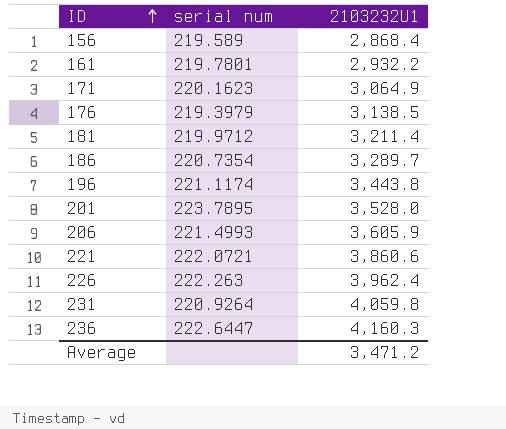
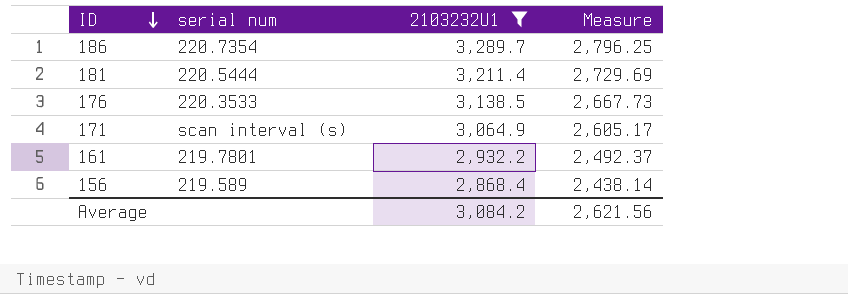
filter: none -> 2103232U1 <= 3,289.7
row order: ID ascending -> ID descending
column Measure | formula: none -> [2103232U1] * 0.85
181 | serial num: 219.9712 -> 220.5444
176 | serial num: 219.3979 -> 220.3533
171 | serial num: 220.1623 -> scan interval (s)
Average | 2103232U1: 3,471.2 -> 3,084.2

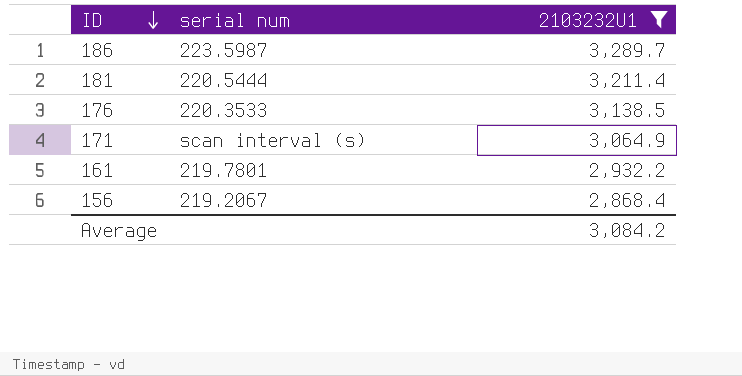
column Measure | formula: [2103232U1] * 0.85 -> none
186 | serial num: 220.7354 -> 223.5987
156 | serial num: 219.589 -> 219.2067

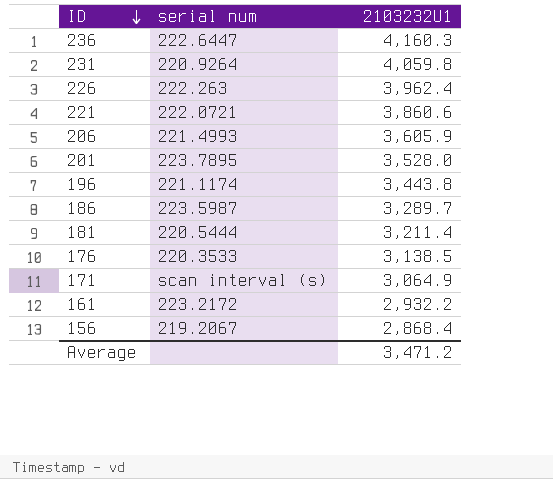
filter: 2103232U1 <= 3,289.7 -> none
161 | serial num: 219.7801 -> 223.2172
Average | 2103232U1: 3,084.2 -> 3,471.2

